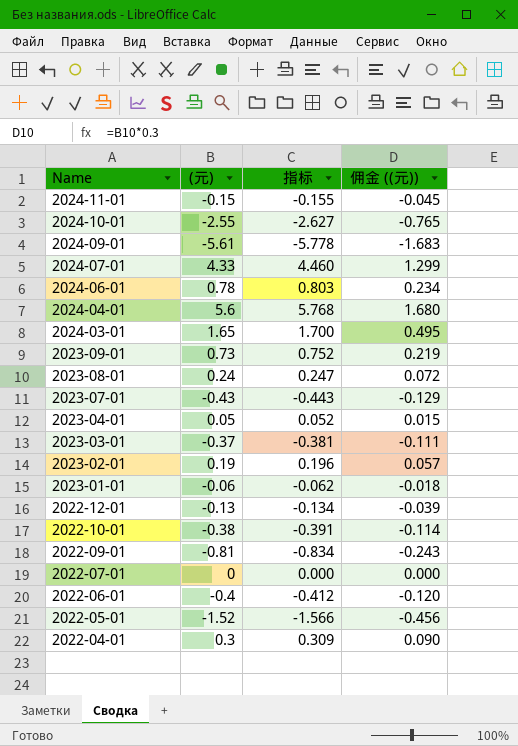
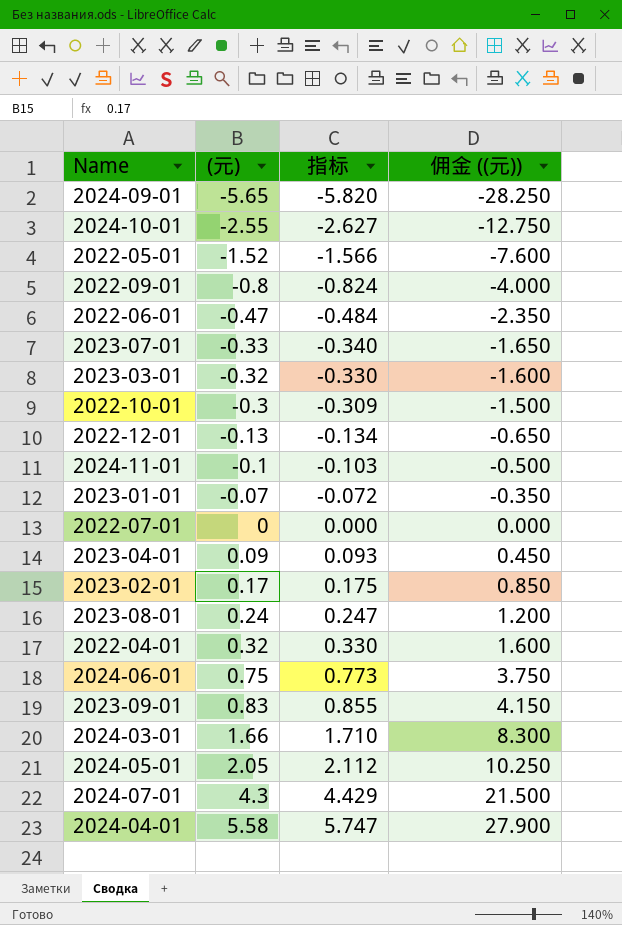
row order: Name descending -> (元) ascending
column 佣金 ((元)) | formula: [(元)] * 0.3 -> [(元)] * 5
2024-09-01 | (元): -5.61 -> -5.65
2024-09-01 | 指标: -5.778 -> -5.820
2022-09-01 | (元): -0.81 -> -0.8
2022-09-01 | 指标: -0.834 -> -0.824
2022-06-01 | (元): -0.4 -> -0.47
2022-06-01 | 指标: -0.412 -> -0.484
2023-07-01 | (元): -0.43 -> -0.33
2023-07-01 | 指标: -0.443 -> -0.340
2023-03-01 | (元): -0.37 -> -0.32
2023-03-01 | 指标: -0.381 -> -0.330
2022-10-01 | (元): -0.38 -> -0.3
2022-10-01 | 指标: -0.391 -> -0.309
2024-11-01 | (元): -0.15 -> -0.1
2024-11-01 | 指标: -0.155 -> -0.103
2023-01-01 | (元): -0.06 -> -0.07
2023-01-01 | 指标: -0.062 -> -0.072
2023-04-01 | (元): 0.05 -> 0.09
2023-04-01 | 指标: 0.052 -> 0.093
2023-02-01 | (元): 0.19 -> 0.17
2023-02-01 | 指标: 0.196 -> 0.175
2022-04-01 | (元): 0.3 -> 0.32
2022-04-01 | 指标: 0.309 -> 0.330
2024-06-01 | (元): 0.78 -> 0.75
2024-06-01 | 指标: 0.803 -> 0.773
2023-09-01 | (元): 0.73 -> 0.83
2023-09-01 | 指标: 0.752 -> 0.855
2024-03-01 | (元): 1.65 -> 1.66
2024-03-01 | 指标: 1.700 -> 1.710
row 2024-05-01: none -> 2.05 | 2.112 | 10.250
2024-07-01 | (元): 4.33 -> 4.3
2024-07-01 | 指标: 4.460 -> 4.429
2024-04-01 | (元): 5.6 -> 5.58
2024-04-01 | 指标: 5.768 -> 5.747

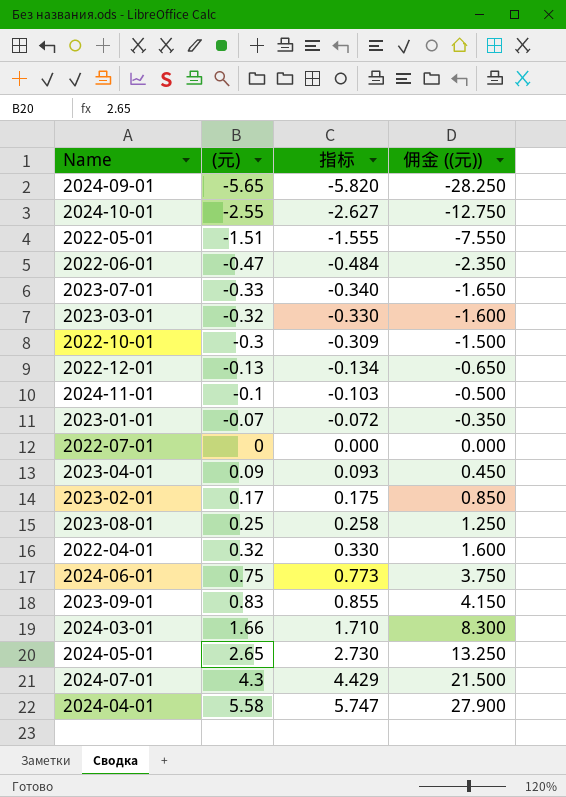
row 2022-09-01: -0.8 | -0.824 | -4.000 -> none
2022-05-01 | (元): -1.52 -> -1.51
2022-05-01 | 指标: -1.566 -> -1.555
2022-05-01 | 佣金 ((元)): -7.600 -> -7.550
2023-08-01 | (元): 0.24 -> 0.25
2023-08-01 | 指标: 0.247 -> 0.258
2023-08-01 | 佣金 ((元)): 1.200 -> 1.250
2024-05-01 | (元): 2.05 -> 2.65
2024-05-01 | 指标: 2.112 -> 2.730
2024-05-01 | 佣金 ((元)): 10.250 -> 13.250

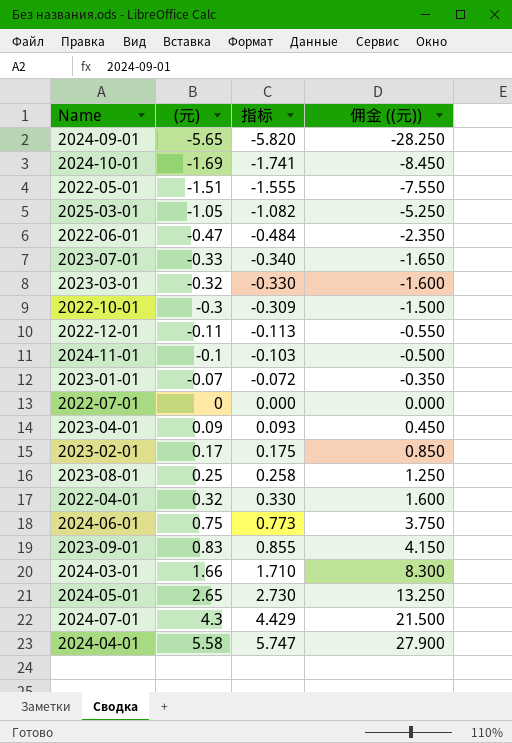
2024-10-01 | (元): -2.55 -> -1.69
2024-10-01 | 指标: -2.627 -> -1.741
2024-10-01 | 佣金 ((元)): -12.750 -> -8.450
row 2025-03-01: none -> -1.05 | -1.082 | -5.250
2022-12-01 | (元): -0.13 -> -0.11
2022-12-01 | 指标: -0.134 -> -0.113
2022-12-01 | 佣金 ((元)): -0.650 -> -0.550

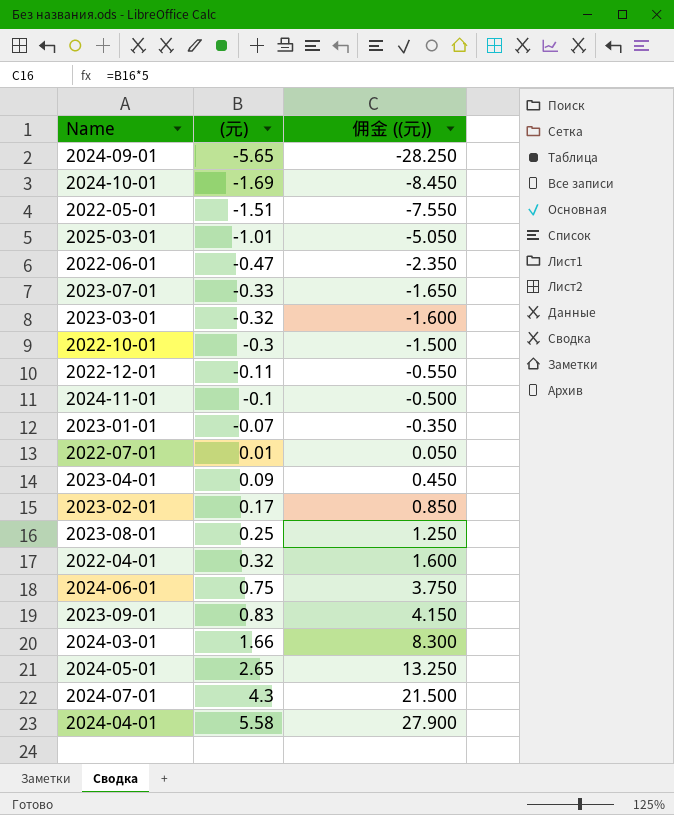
column 指标 | formula: [(元)] * 1.03 -> none
2025-03-01 | (元): -1.05 -> -1.01
2025-03-01 | 佣金 ((元)): -5.250 -> -5.050
2022-07-01 | (元): 0 -> 0.01
2022-07-01 | 佣金 ((元)): 0.000 -> 0.050

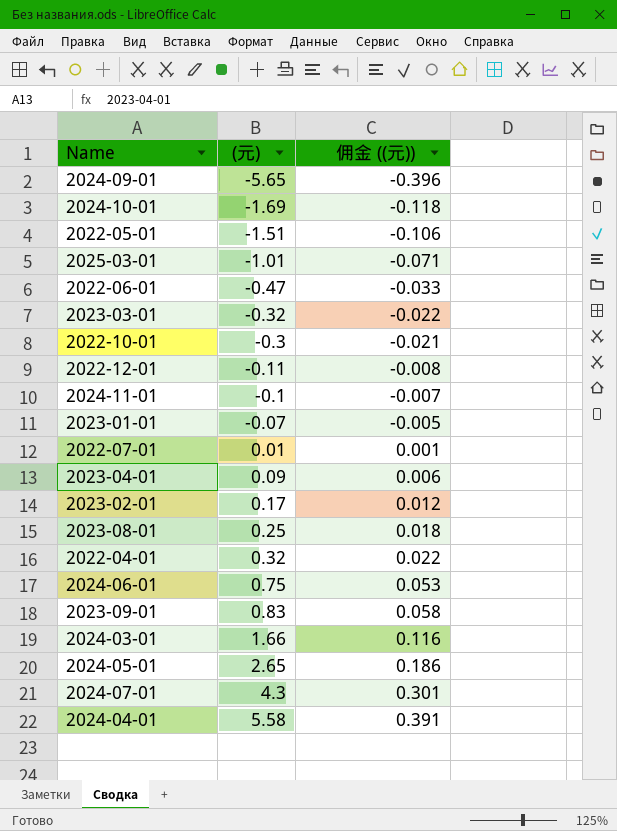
column 佣金 ((元)) | formula: [(元)] * 5 -> [(元)] * 0.07
row 2023-07-01: -0.33 | -1.650 -> none

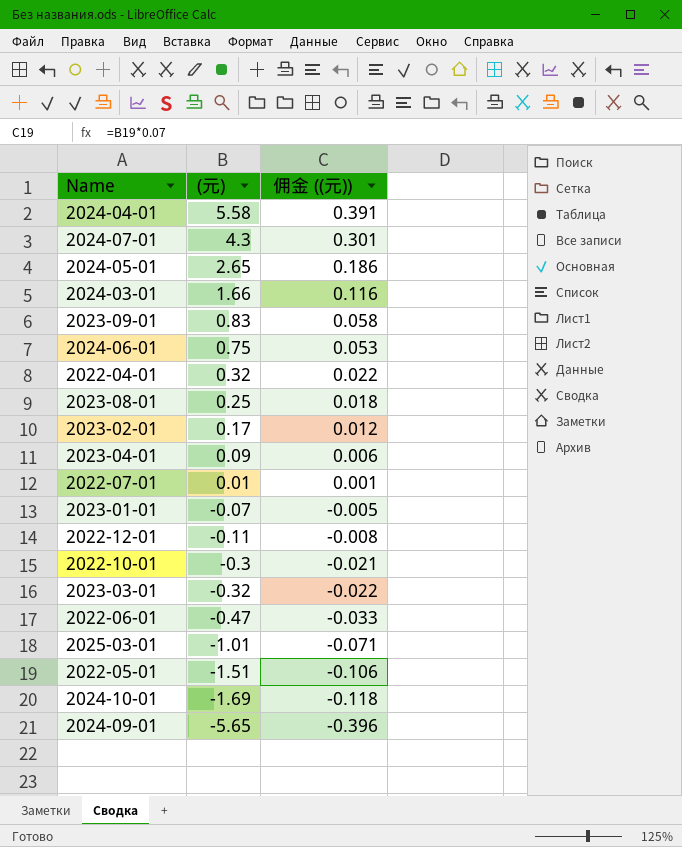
row order: (元) ascending -> (元) descending
row 2024-11-01: -0.1 | -0.007 -> none

